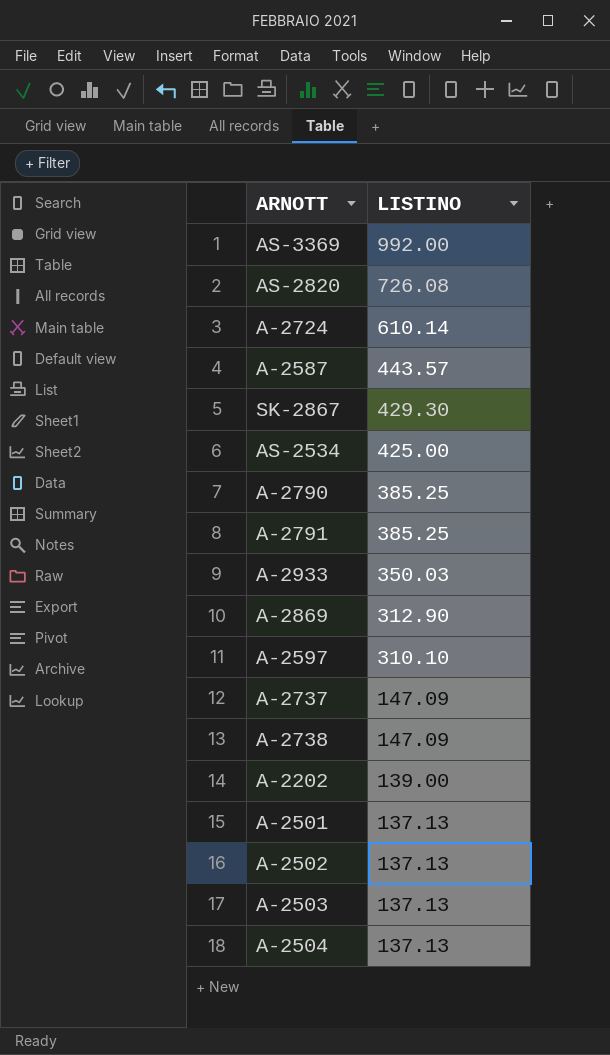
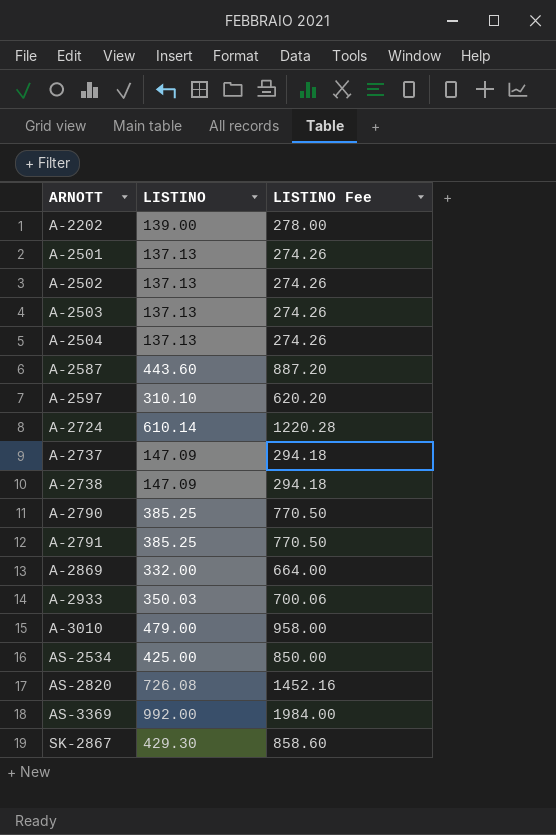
row order: LISTINO descending -> ARNOTT ascending
column LISTINO Fee | formula: none -> [LISTINO] * 2
A-2587 | LISTINO: 443.57 -> 443.60
A-2869 | LISTINO: 312.90 -> 332.00
row A-3010: none -> 479.00 | 958.00

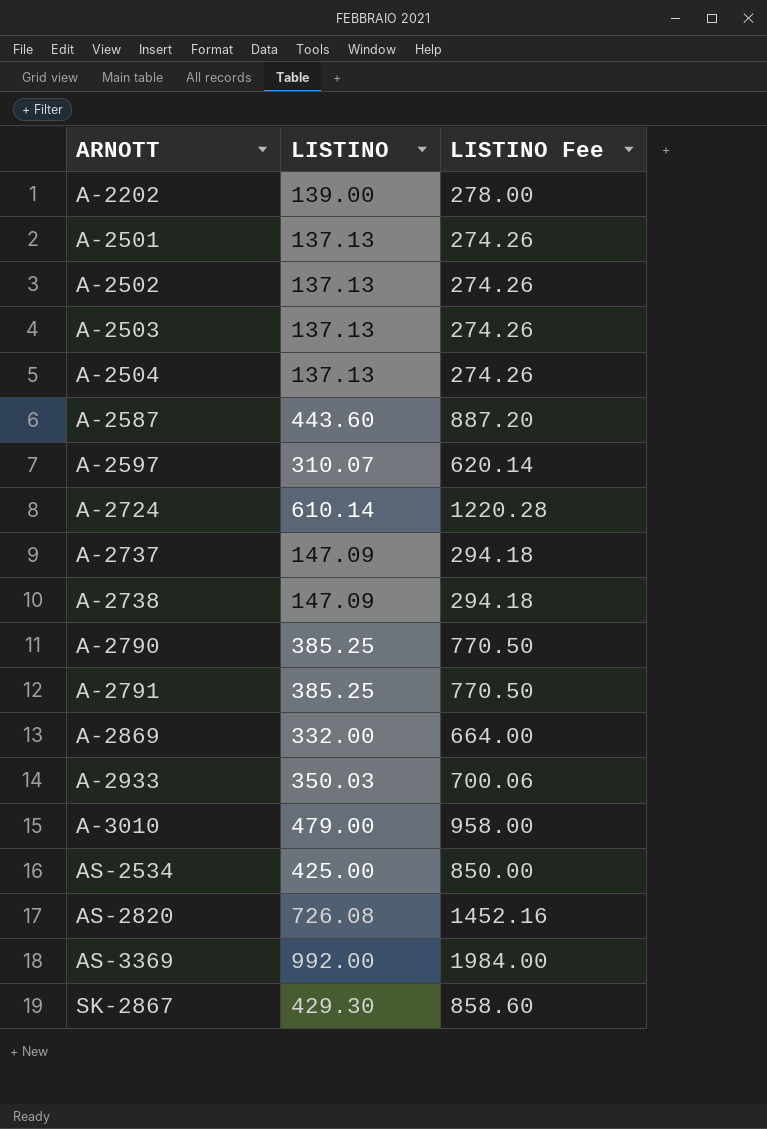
A-2597 | LISTINO: 310.10 -> 310.07
A-2597 | LISTINO Fee: 620.20 -> 620.14

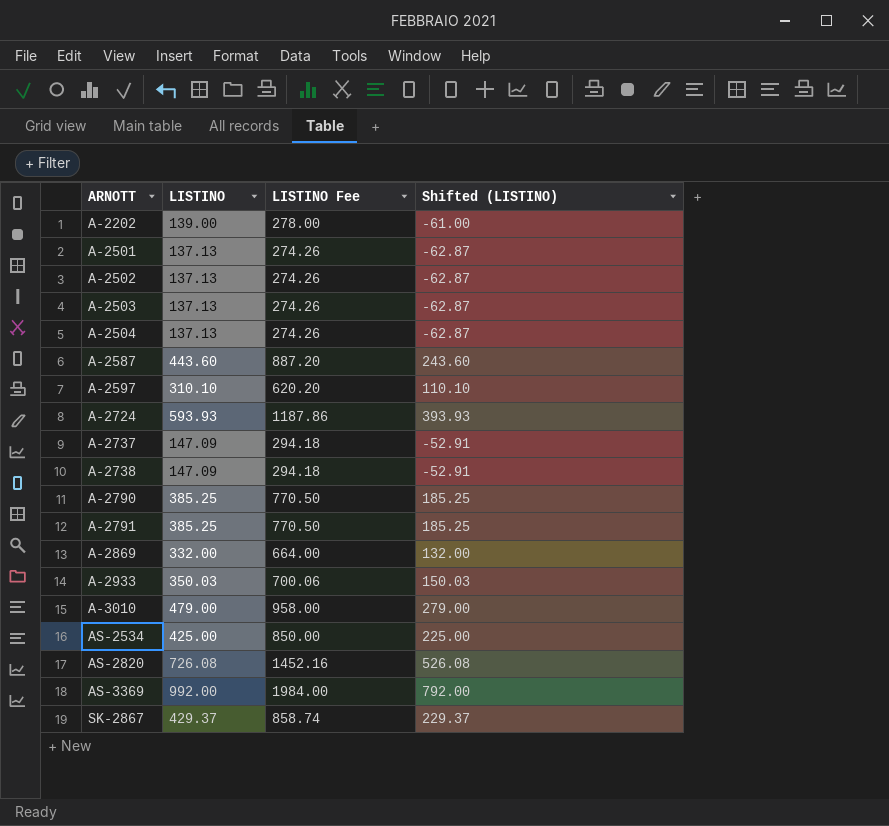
column Shifted (LISTINO) | formula: none -> [LISTINO] - 200
A-2597 | LISTINO: 310.07 -> 310.10
A-2597 | LISTINO Fee: 620.14 -> 620.20
A-2724 | LISTINO: 610.14 -> 593.93
A-2724 | LISTINO Fee: 1220.28 -> 1187.86
SK-2867 | LISTINO: 429.30 -> 429.37
SK-2867 | LISTINO Fee: 858.60 -> 858.74

